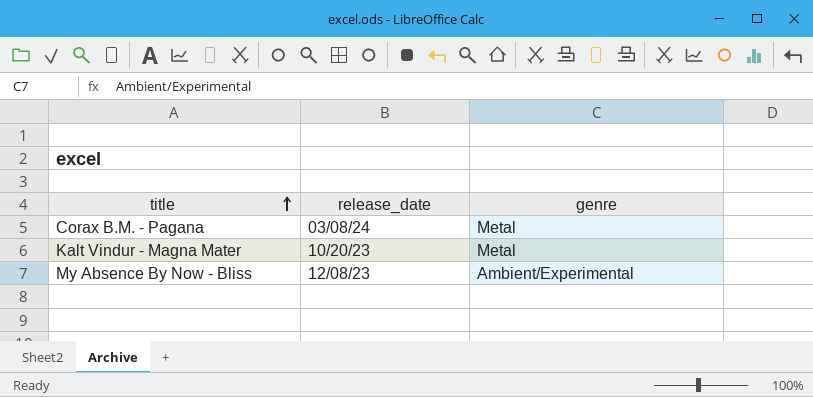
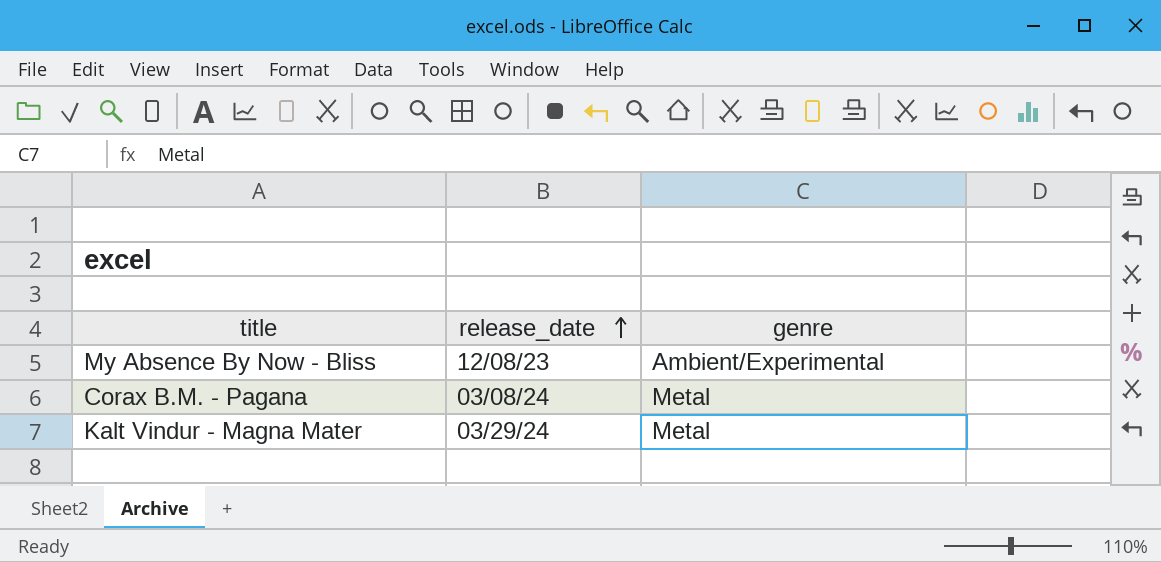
row order: title ascending -> release_date ascending
Kalt Vindur - Magna Mater | release_date: 10/20/23 -> 03/29/24

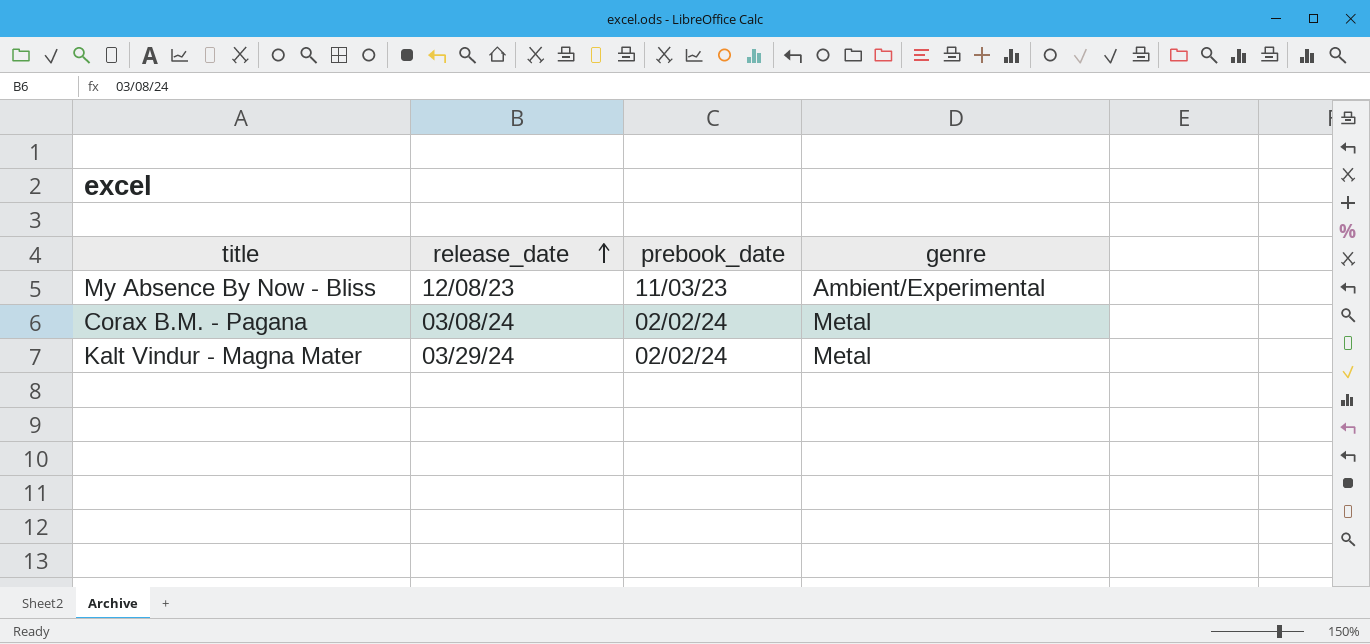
column prebook_date | position: none -> 3

